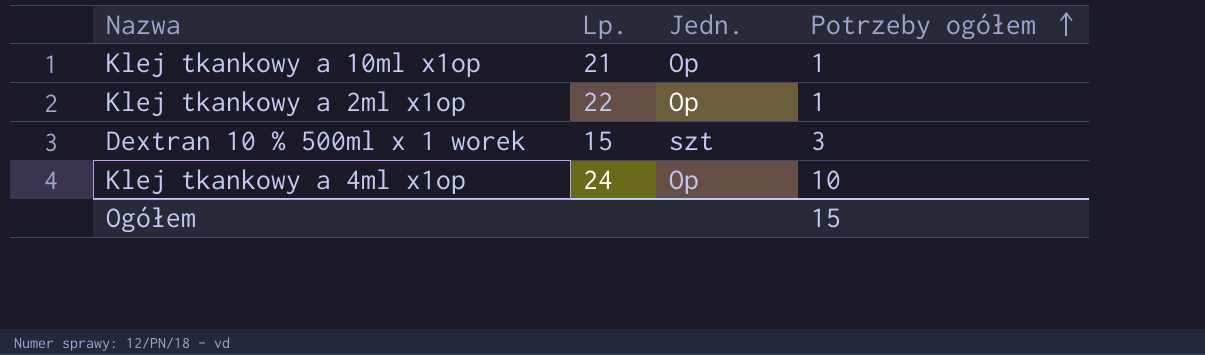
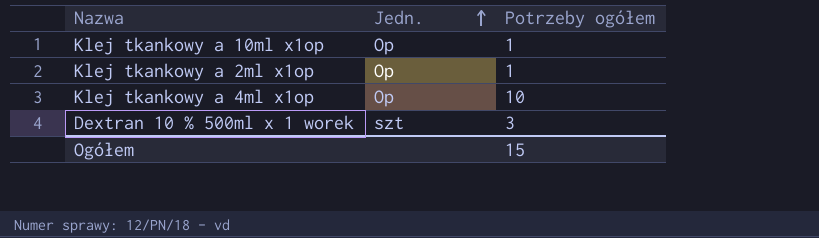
row order: Potrzeby ogółem ascending -> Jedn. ascending
column Lp. | position: 2 -> none

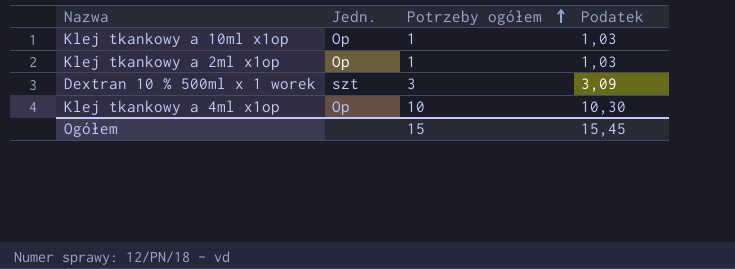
row order: Jedn. ascending -> Potrzeby ogółem ascending
column Podatek | formula: none -> [Potrzeby ogółem] * 1,03

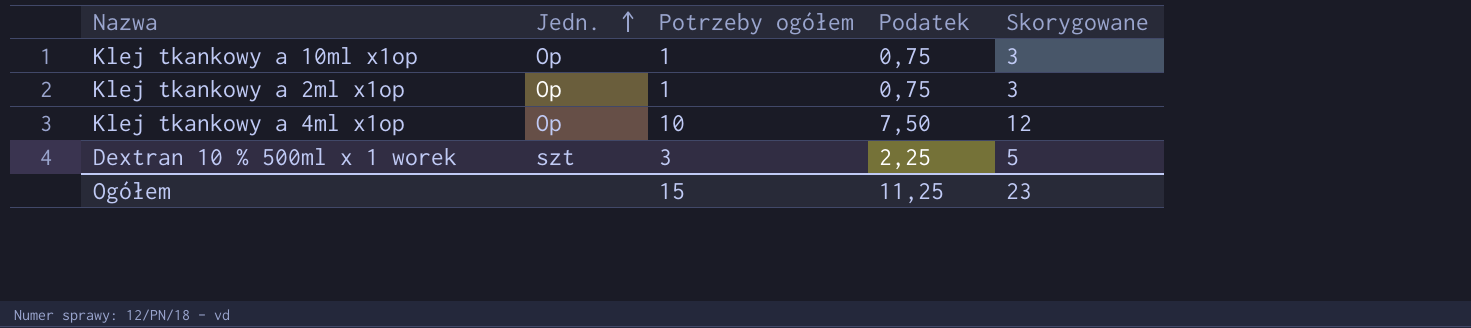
row order: Potrzeby ogółem ascending -> Jedn. ascending
column Podatek | formula: [Potrzeby ogółem] * 1,03 -> [Potrzeby ogółem] * 0,75
column Skorygowane | formula: none -> [Potrzeby ogółem] + 2
Ogółem | Podatek: 15,45 -> 11,25

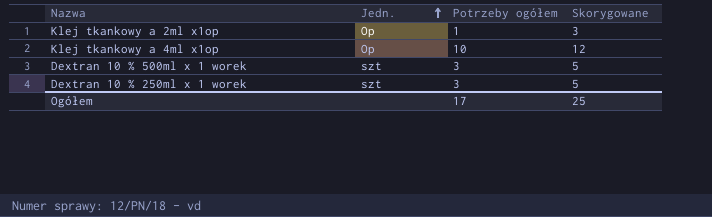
column Podatek | formula: [Potrzeby ogółem] * 0,75 -> none
row Klej tkankowy a 10ml x1op: Op | 1 | 0,75 | 3 -> none
row Dextran 10 % 250ml x 1 worek: none -> szt | 3 | 5
Ogółem | Potrzeby ogółem: 15 -> 17
Ogółem | Skorygowane: 23 -> 25

